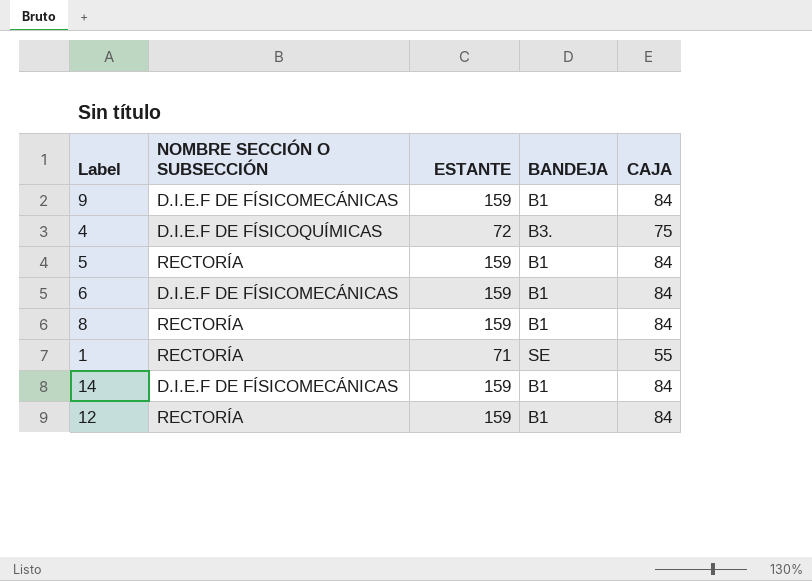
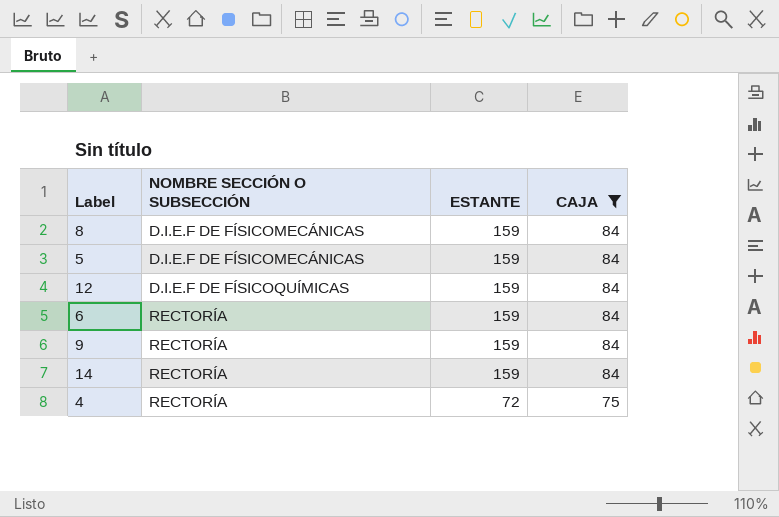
filter: none -> CAJA != 55
row order: none -> NOMBRE SECCIÓN O SUBSECCIÓN ascending
column BANDEJA | position: 4 -> none
8 | NOMBRE SECCIÓN O SUBSECCIÓN: RECTORÍA -> D.I.E.F DE FÍSICOMECÁNICAS
5 | NOMBRE SECCIÓN O SUBSECCIÓN: RECTORÍA -> D.I.E.F DE FÍSICOMECÁNICAS
12 | NOMBRE SECCIÓN O SUBSECCIÓN: RECTORÍA -> D.I.E.F DE FÍSICOQUÍMICAS
6 | NOMBRE SECCIÓN O SUBSECCIÓN: D.I.E.F DE FÍSICOMECÁNICAS -> RECTORÍA
9 | NOMBRE SECCIÓN O SUBSECCIÓN: D.I.E.F DE FÍSICOMECÁNICAS -> RECTORÍA
14 | NOMBRE SECCIÓN O SUBSECCIÓN: D.I.E.F DE FÍSICOMECÁNICAS -> RECTORÍA
4 | NOMBRE SECCIÓN O SUBSECCIÓN: D.I.E.F DE FÍSICOQUÍMICAS -> RECTORÍA

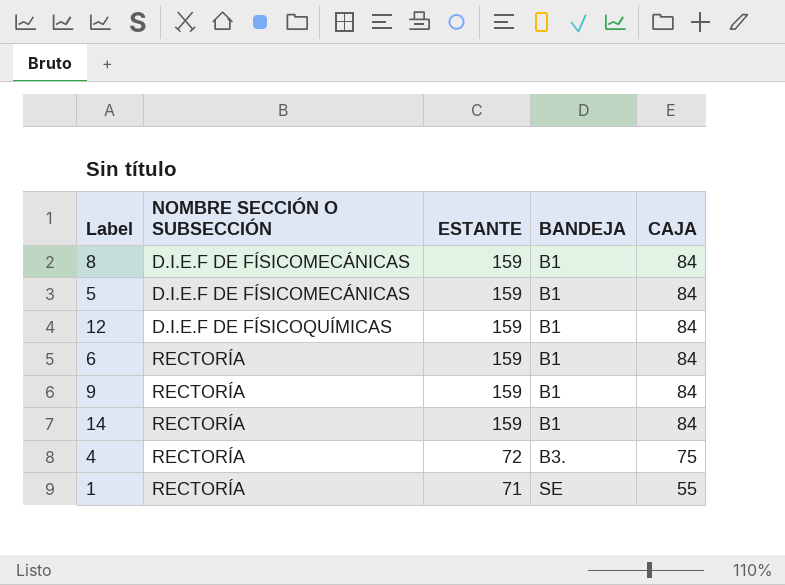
filter: CAJA != 55 -> none
column BANDEJA | position: none -> 4

